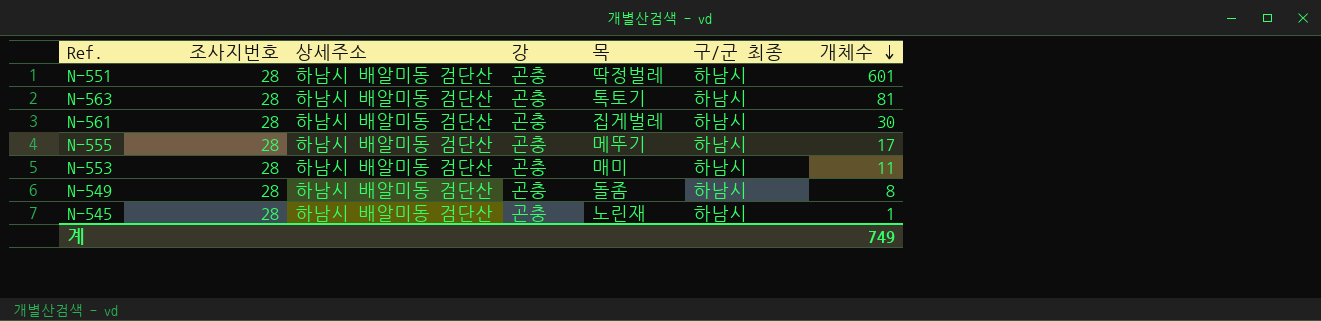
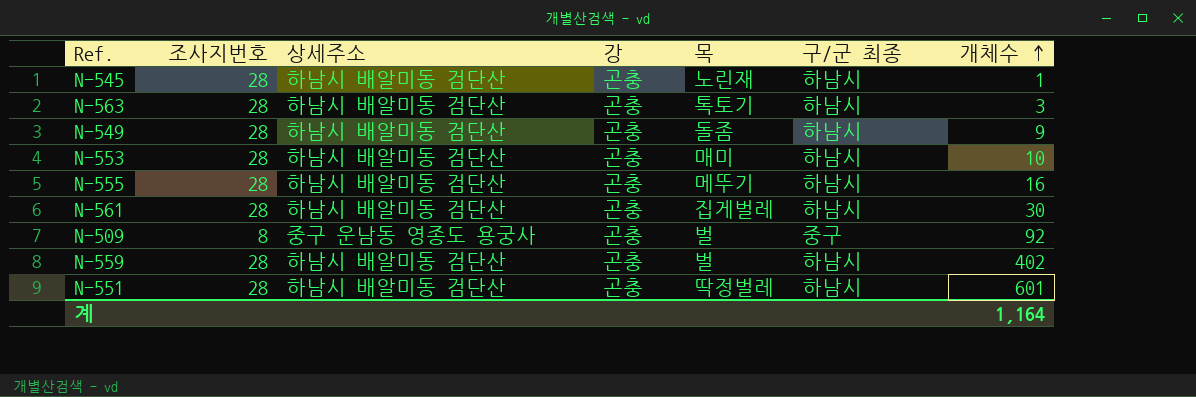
row order: 개체수 descending -> 개체수 ascending
N-563 | 개체수: 81 -> 3
N-549 | 개체수: 8 -> 9
N-553 | 개체수: 11 -> 10
N-555 | 개체수: 17 -> 16
row N-509: none -> 8 | 중구 운남동 영종도 용궁사 | 곤충 | 벌 | 중구 | 92
row N-559: none -> 28 | 하남시 배알미동 검단산 | 곤충 | 벌 | 하남시 | 402
계 | 개체수: 749 -> 1,164

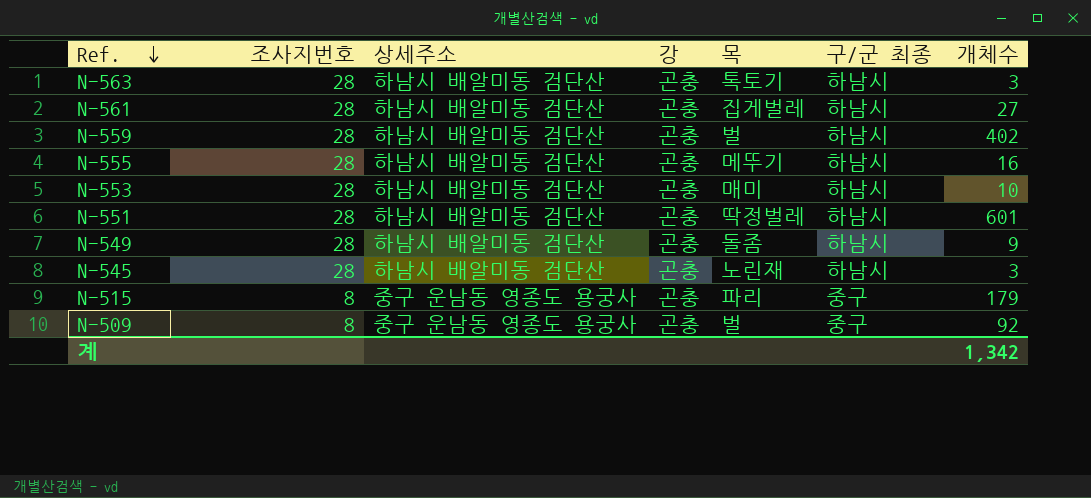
row order: 개체수 ascending -> Ref. descending
N-561 | 개체수: 30 -> 27
N-545 | 개체수: 1 -> 3
row N-515: none -> 8 | 중구 운남동 영종도 용궁사 | 곤충 | 파리 | 중구 | 179
계 | 개체수: 1,164 -> 1,342

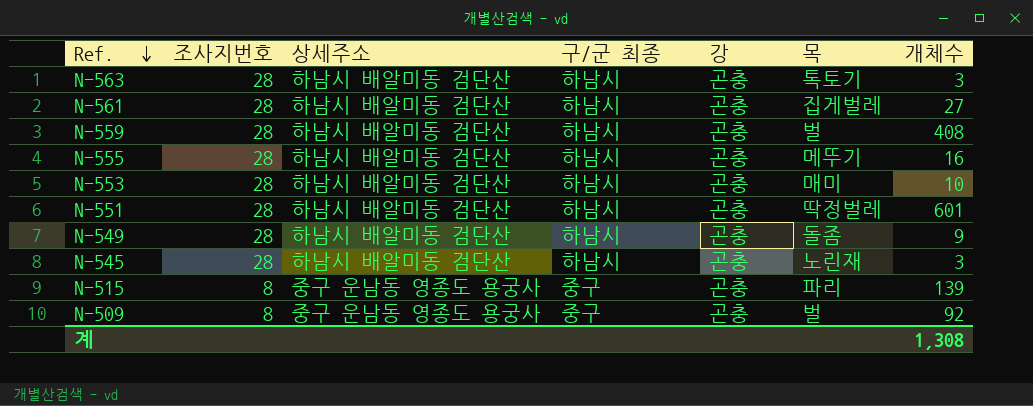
column 구/군 최종 | position: 6 -> 4
N-559 | 개체수: 402 -> 408
N-515 | 개체수: 179 -> 139
계 | 개체수: 1,342 -> 1,308

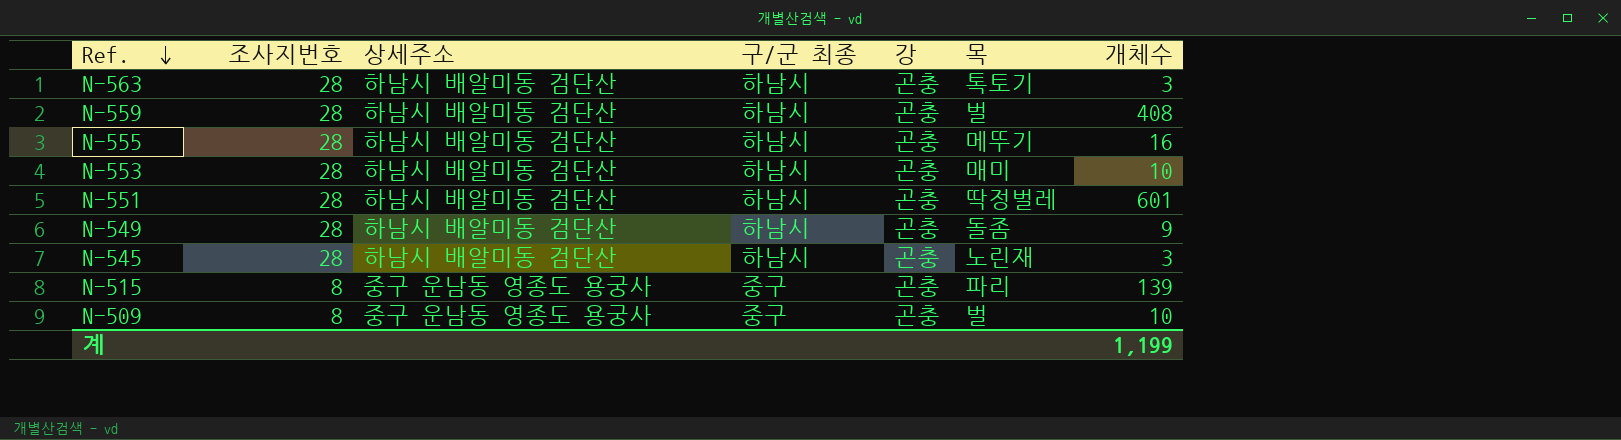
row N-561: 28 | 하남시 배알미동 검단산 | 하남시 | 곤충 | 집게벌레 | 27 -> none
N-509 | 개체수: 92 -> 10
계 | 개체수: 1,308 -> 1,199

